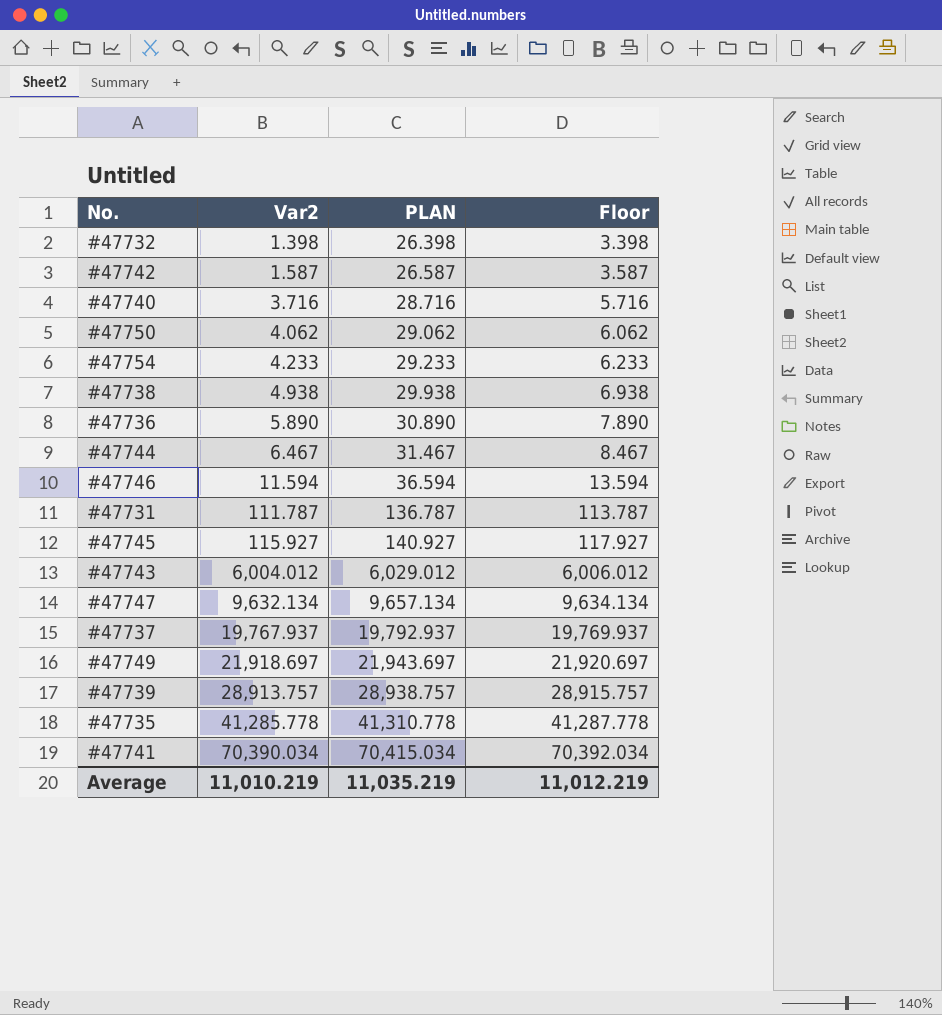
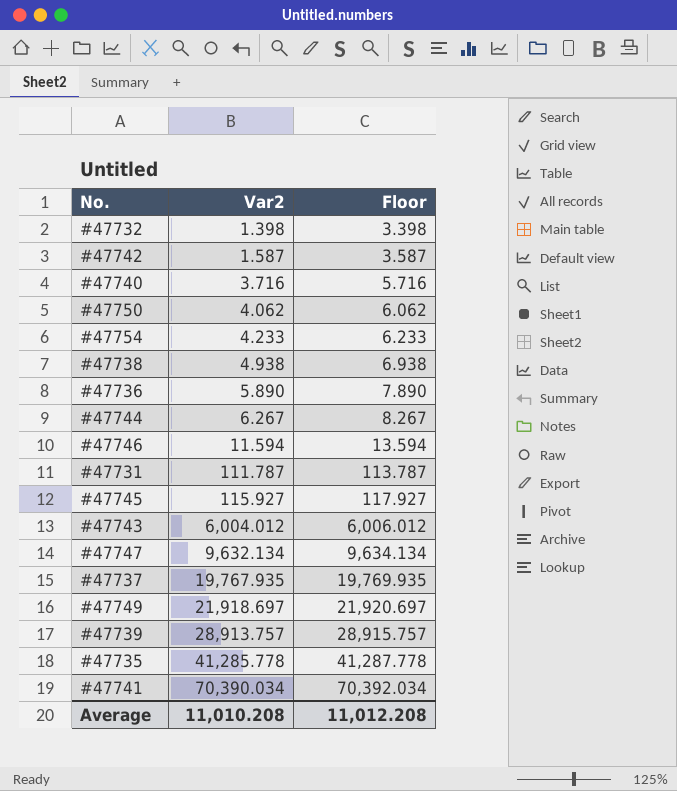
column PLAN | formula: [Var2] + 25 -> none
#47744 | Var2: 6.467 -> 6.267
#47744 | Floor: 8.467 -> 8.267
#47737 | Var2: 19,767.937 -> 19,767.935
#47737 | Floor: 19,769.937 -> 19,769.935
Average | Var2: 11,010.219 -> 11,010.208
Average | Floor: 11,012.219 -> 11,012.208

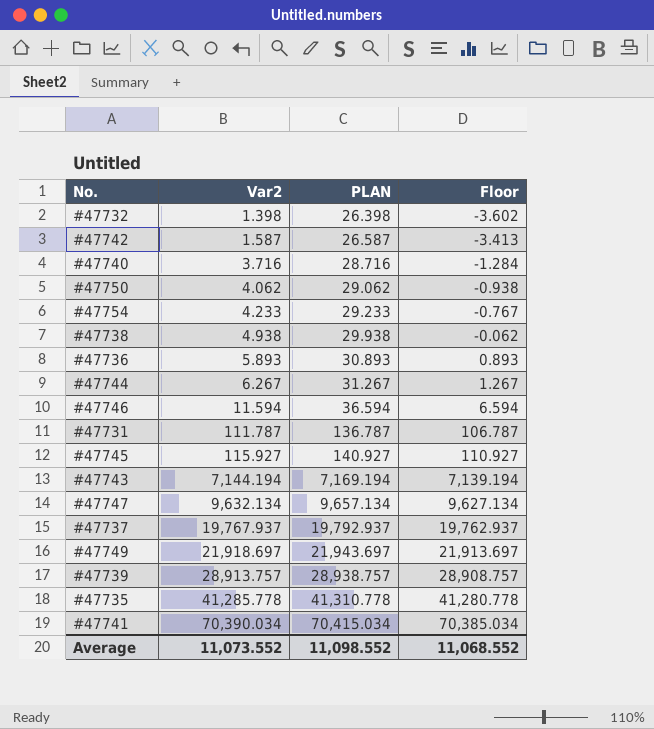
column PLAN | formula: none -> [Var2] + 25
column Floor | formula: [Var2] + 2 -> [Var2] - 5
#47736 | Var2: 5.890 -> 5.893
#47743 | Var2: 6,004.012 -> 7,144.194
#47737 | Var2: 19,767.935 -> 19,767.937
Average | Var2: 11,010.208 -> 11,073.552
Average | Floor: 11,012.208 -> 11,068.552

